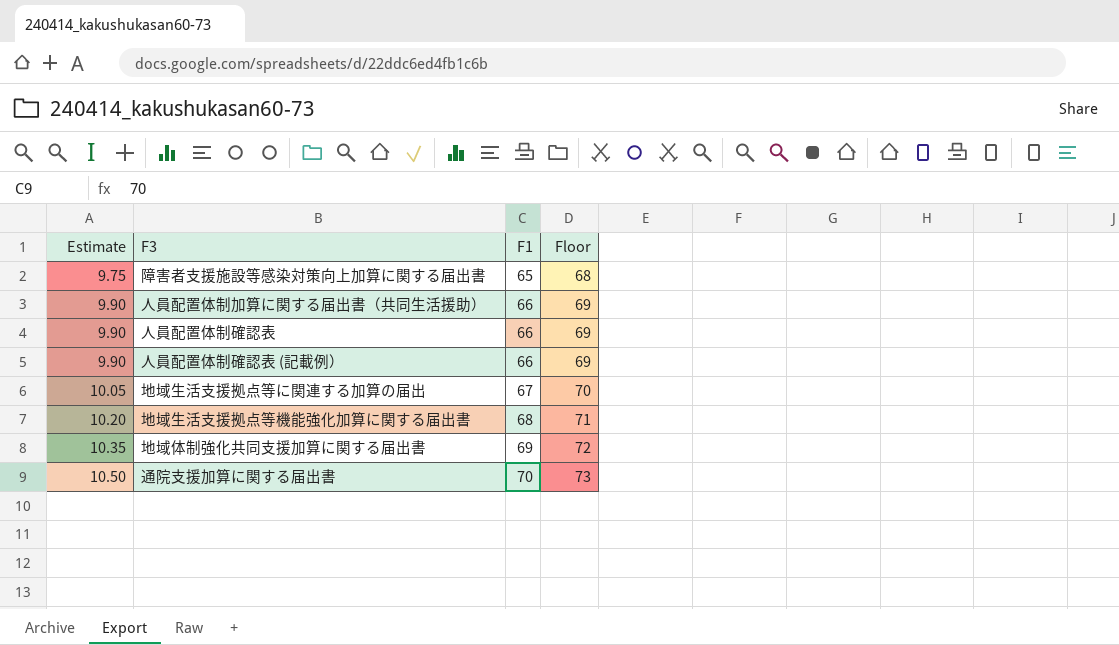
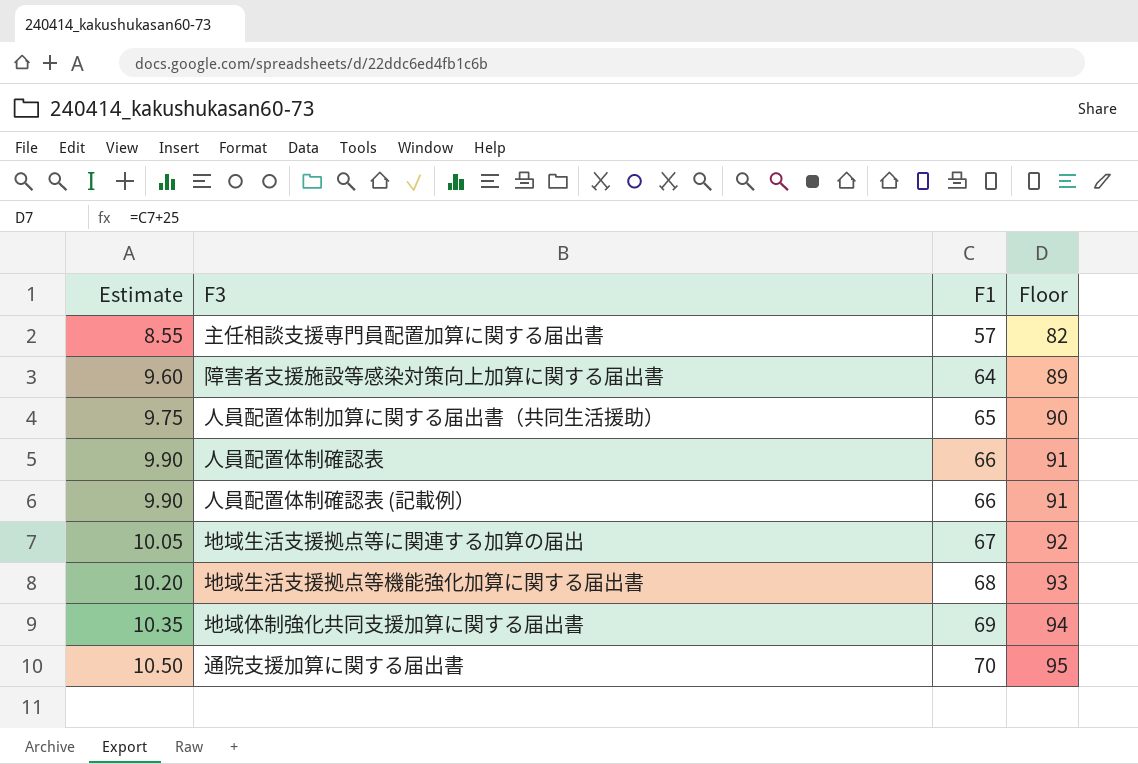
column Floor | formula: [F1] + 3 -> [F1] + 25
row 主任相談支援専門員配置加算に関する届出書: none -> 8.55 | 57 | 82
障害者支援施設等感染対策向上加算に関する届出書 | Estimate: 9.75 -> 9.60
障害者支援施設等感染対策向上加算に関する届出書 | F1: 65 -> 64
人員配置体制加算に関する届出書（共同生活援助） | Estimate: 9.90 -> 9.75
人員配置体制加算に関する届出書（共同生活援助） | F1: 66 -> 65

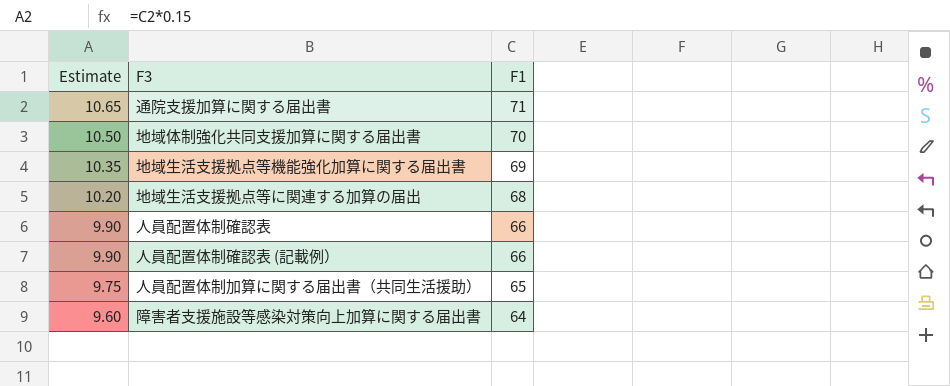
row order: Estimate ascending -> Estimate descending
column Floor | formula: [F1] + 25 -> none
row 主任相談支援専門員配置加算に関する届出書: 8.55 | 57 | 82 -> none
通院支援加算に関する届出書 | Estimate: 10.50 -> 10.65
通院支援加算に関する届出書 | F1: 70 -> 71
地域体制強化共同支援加算に関する届出書 | Estimate: 10.35 -> 10.50
地域体制強化共同支援加算に関する届出書 | F1: 69 -> 70
地域生活支援拠点等機能強化加算に関する届出書 | Estimate: 10.20 -> 10.35
地域生活支援拠点等機能強化加算に関する届出書 | F1: 68 -> 69
地域生活支援拠点等に関連する加算の届出 | Estimate: 10.05 -> 10.20
地域生活支援拠点等に関連する加算の届出 | F1: 67 -> 68

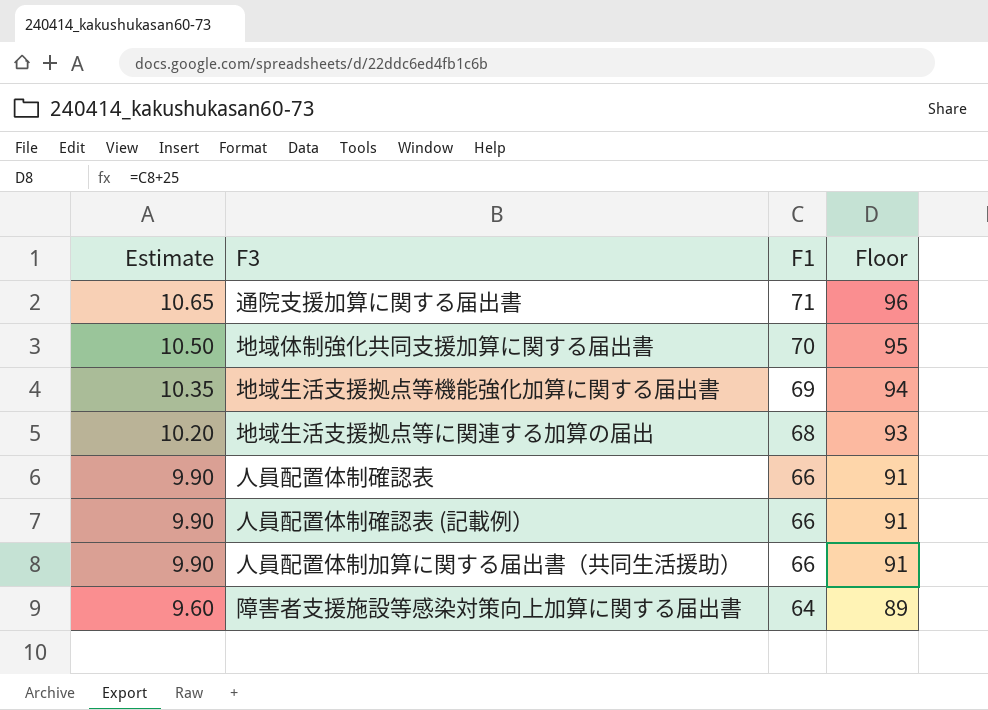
column Floor | formula: none -> [F1] + 25
人員配置体制加算に関する届出書（共同生活援助） | Estimate: 9.75 -> 9.90
人員配置体制加算に関する届出書（共同生活援助） | F1: 65 -> 66

